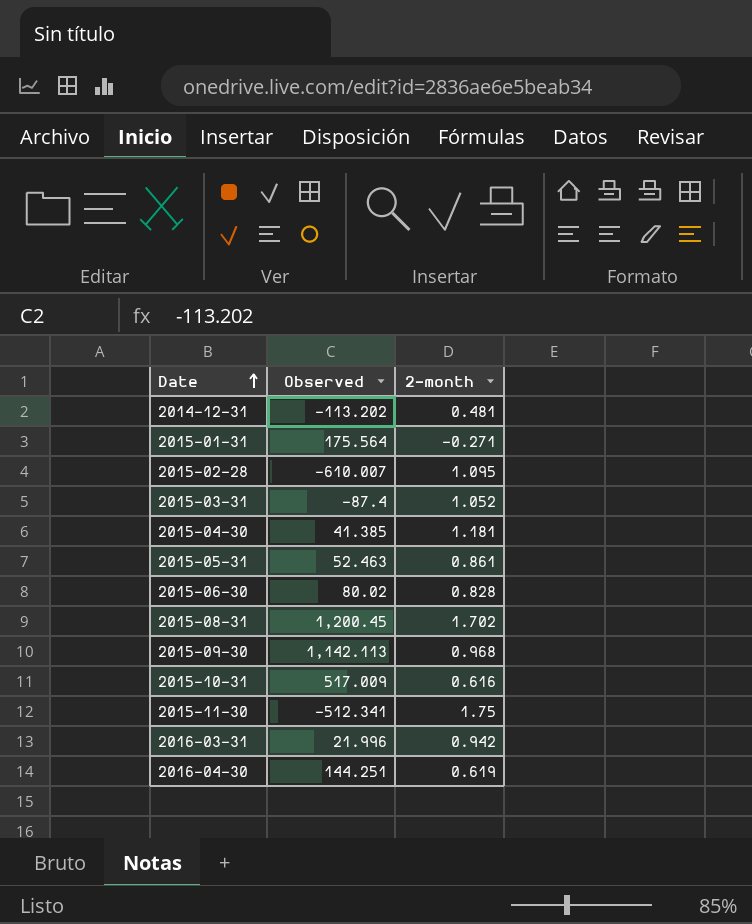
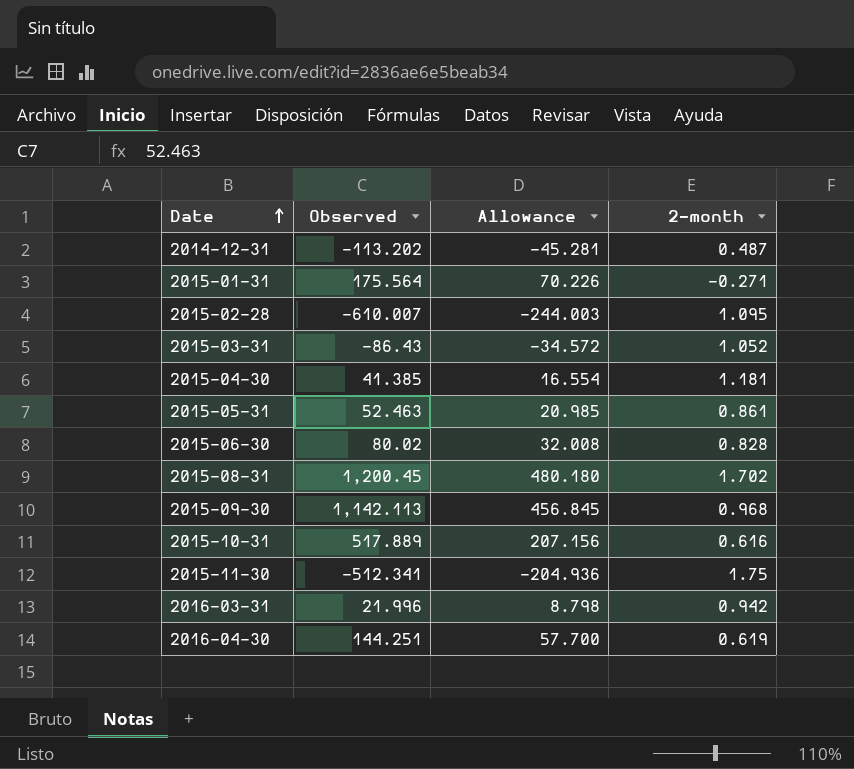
column Allowance | formula: none -> [Observed] * 0.4
2014-12-31 | 2-month: 0.481 -> 0.487
2015-03-31 | Observed: -87.4 -> -86.43
2015-10-31 | Observed: 517.009 -> 517.889

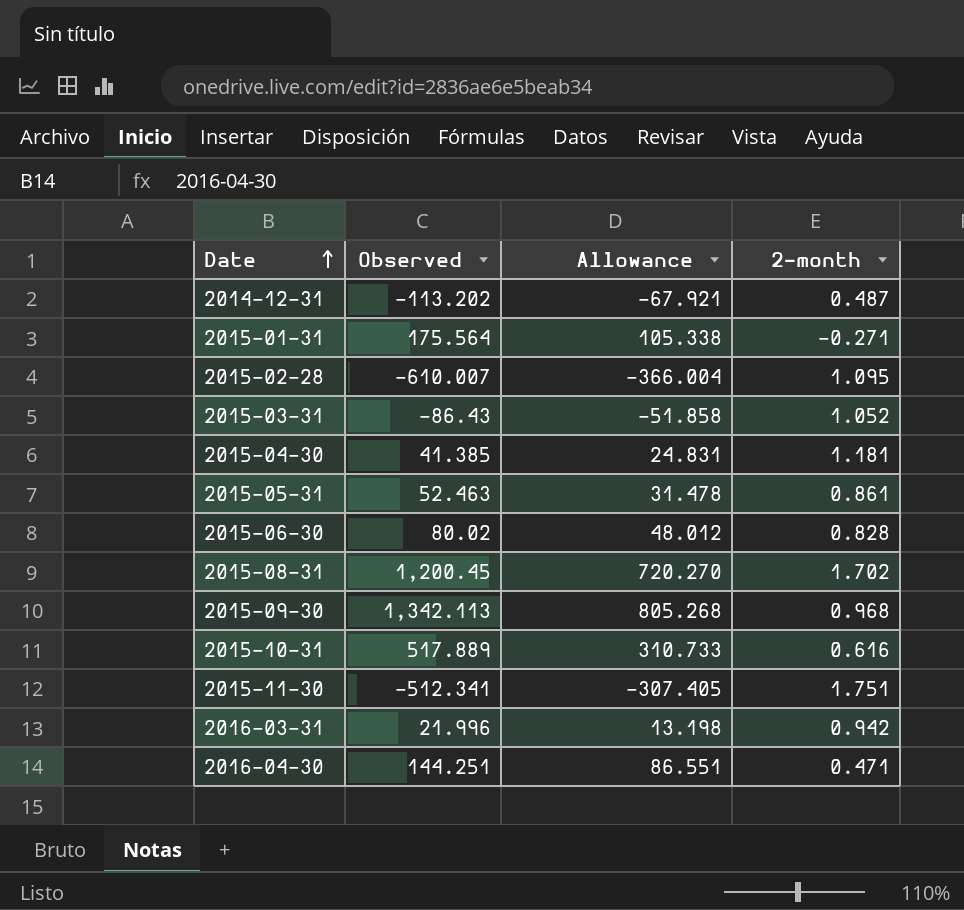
column Allowance | formula: [Observed] * 0.4 -> [Observed] * 0.6
2015-09-30 | Observed: 1,142.113 -> 1,342.113
2015-11-30 | 2-month: 1.75 -> 1.751
2016-04-30 | 2-month: 0.619 -> 0.471

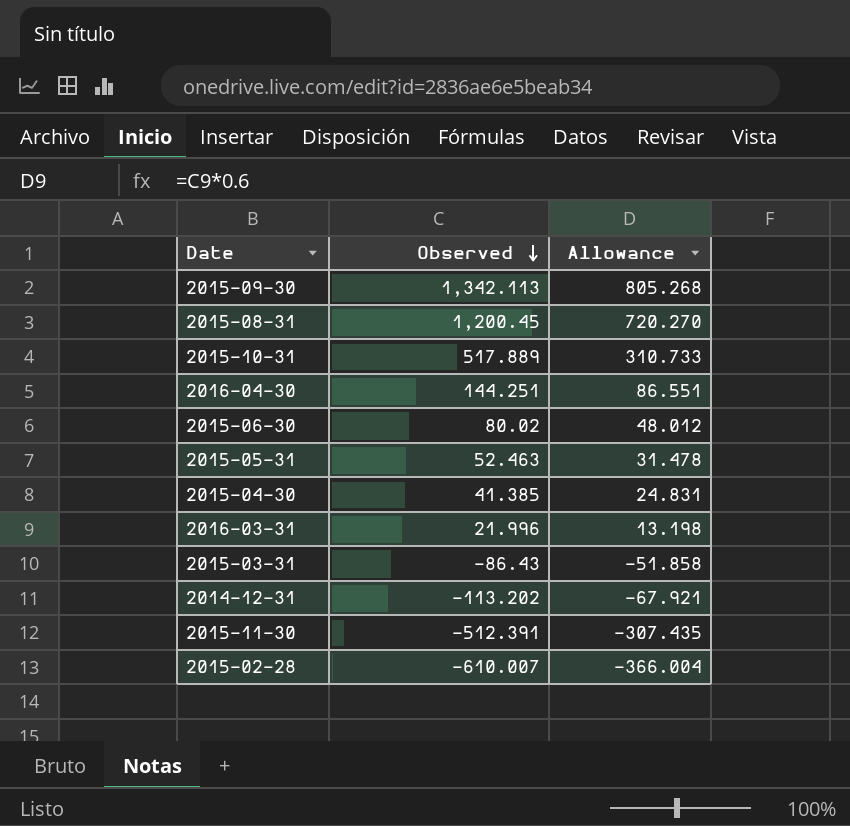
row order: Date ascending -> Observed descending
column 2-month | position: 4 -> none
row 2015-01-31: 175.564 | 105.338 | -0.271 -> none
2015-11-30 | Observed: -512.341 -> -512.391
2015-11-30 | Allowance: -307.405 -> -307.435

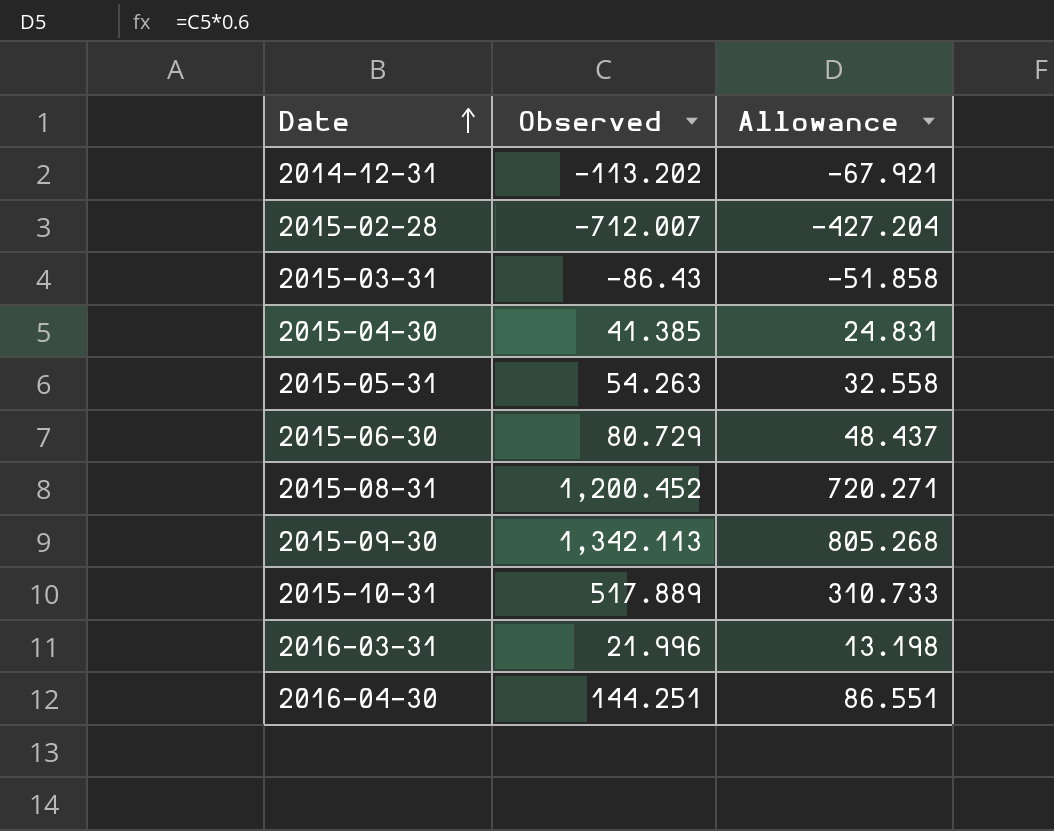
row order: Observed descending -> Date ascending
row 2015-11-30: -512.391 | -307.435 -> none
2015-02-28 | Observed: -610.007 -> -712.007
2015-02-28 | Allowance: -366.004 -> -427.204
2015-05-31 | Observed: 52.463 -> 54.263
2015-05-31 | Allowance: 31.478 -> 32.558
2015-06-30 | Observed: 80.02 -> 80.729
2015-06-30 | Allowance: 48.012 -> 48.437
2015-08-31 | Observed: 1,200.45 -> 1,200.452
2015-08-31 | Allowance: 720.270 -> 720.271

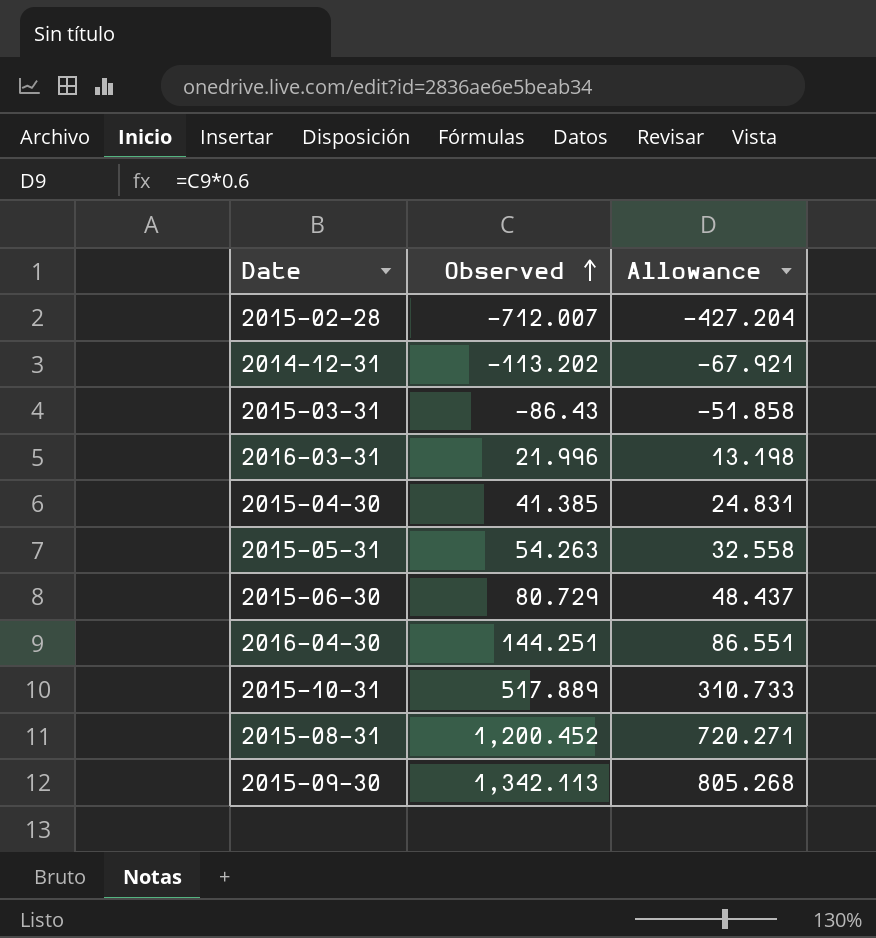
row order: Date ascending -> Observed ascending

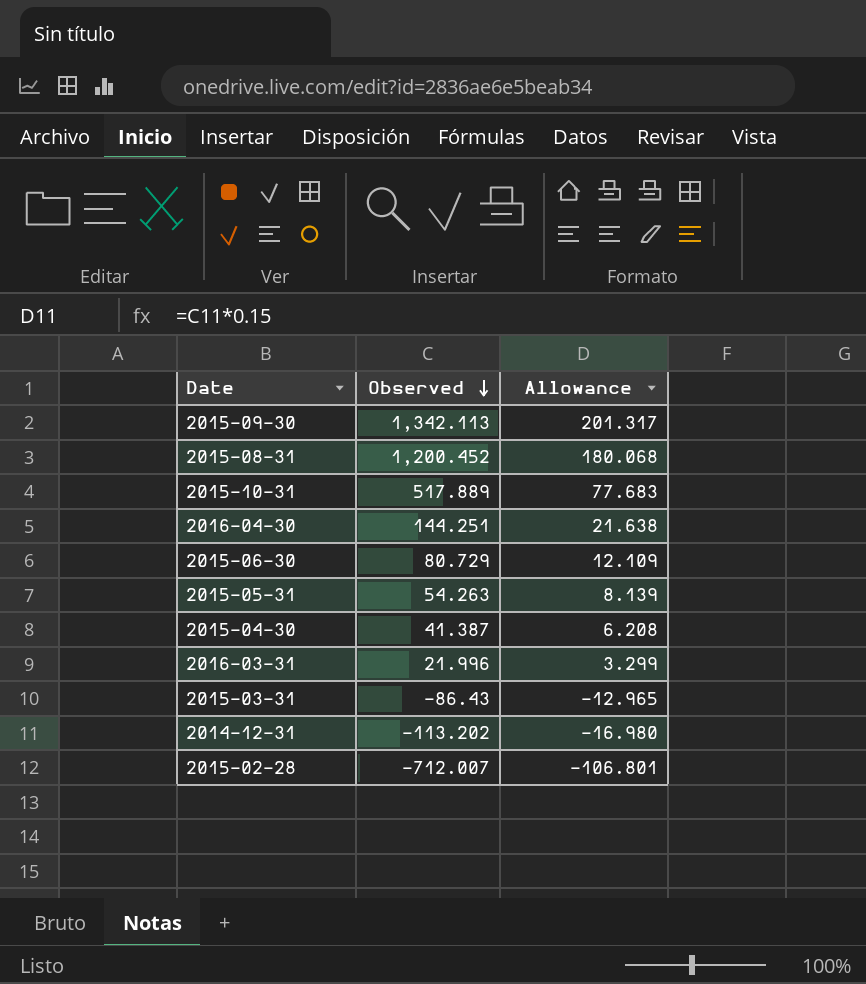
row order: Observed ascending -> Observed descending
column Allowance | formula: [Observed] * 0.6 -> [Observed] * 0.15
2015-04-30 | Observed: 41.385 -> 41.387

